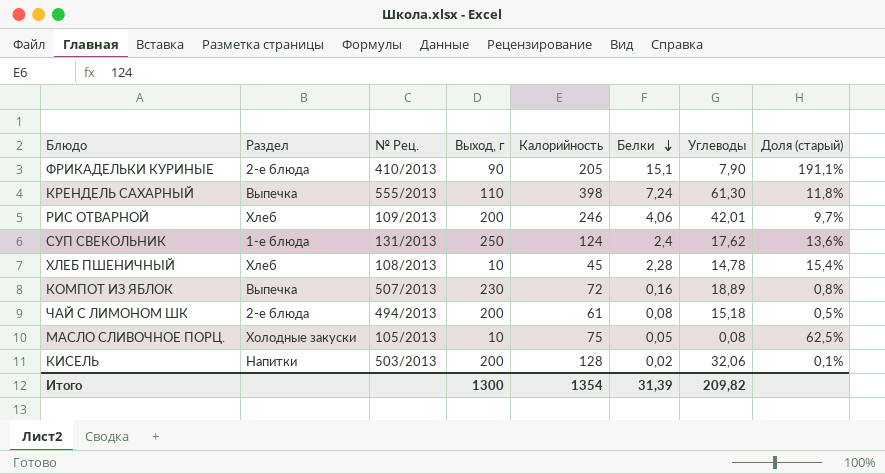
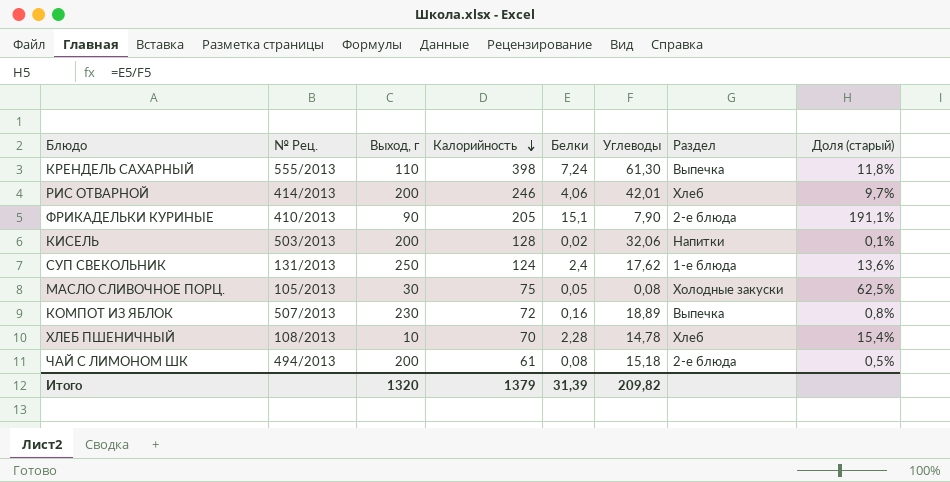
row order: Белки descending -> Калорийность descending
column Раздел | position: 2 -> 7
РИС ОТВАРНОЙ | № Рец.: 109/2013 -> 414/2013
МАСЛО СЛИВОЧНОЕ ПОРЦ. | Выход, г: 10 -> 30
ХЛЕБ ПШЕНИЧНЫЙ | Калорийность: 45 -> 70
Итого | Выход, г: 1300 -> 1320
Итого | Калорийность: 1354 -> 1379

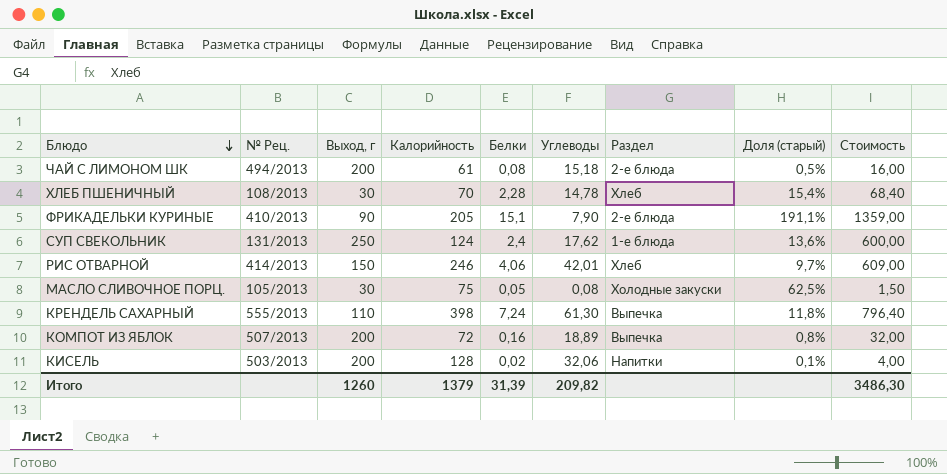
row order: Калорийность descending -> Блюдо descending
column Стоимость | formula: none -> [Выход, г] * [Белки]
ХЛЕБ ПШЕНИЧНЫЙ | Выход, г: 10 -> 30
РИС ОТВАРНОЙ | Выход, г: 200 -> 150
КОМПОТ ИЗ ЯБЛОК | Выход, г: 230 -> 200
Итого | Выход, г: 1320 -> 1260

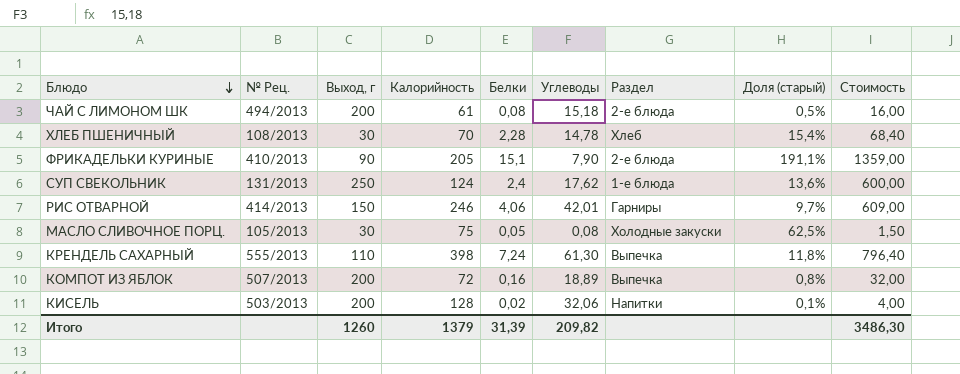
РИС ОТВАРНОЙ | Раздел: Хлеб -> Гарниры

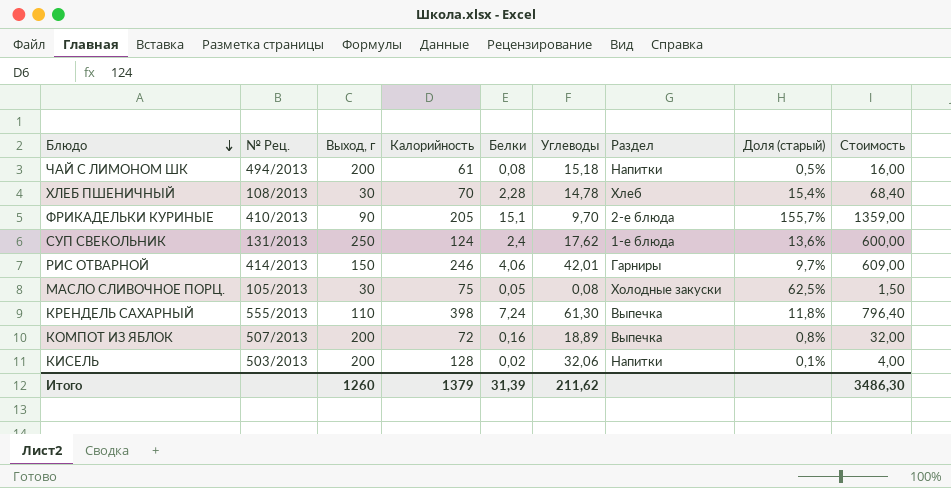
ЧАЙ С ЛИМОНОМ ШК | Раздел: 2-е блюда -> Напитки
ФРИКАДЕЛЬКИ КУРИНЫЕ | Углеводы: 7,90 -> 9,70
ФРИКАДЕЛЬКИ КУРИНЫЕ | Доля (старый): 191,1% -> 155,7%
Итого | Углеводы: 209,82 -> 211,62

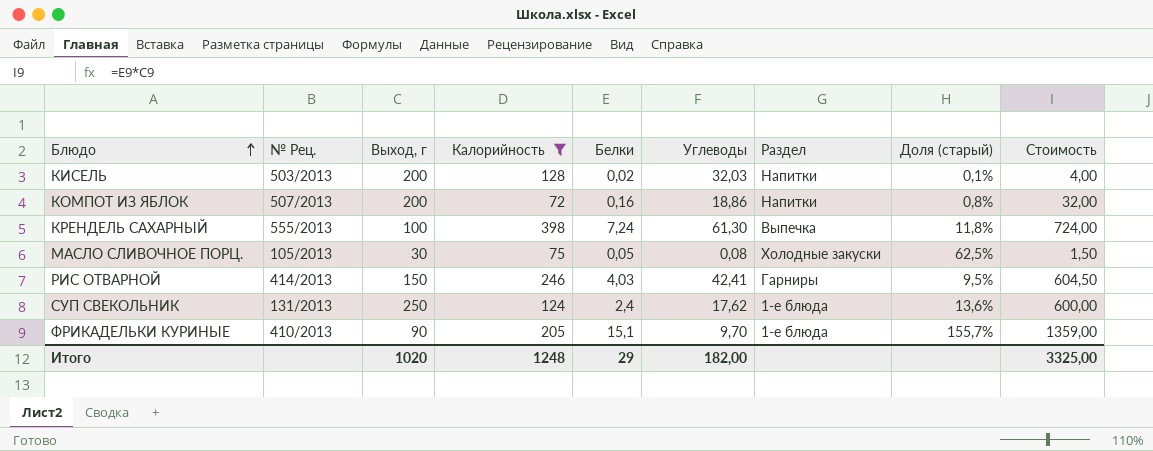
filter: none -> Калорийность >= 72
row order: Блюдо descending -> Блюдо ascending
КИСЕЛЬ | Углеводы: 32,06 -> 32,03
КОМПОТ ИЗ ЯБЛОК | Углеводы: 18,89 -> 18,86
КОМПОТ ИЗ ЯБЛОК | Раздел: Выпечка -> Напитки
КРЕНДЕЛЬ САХАРНЫЙ | Выход, г: 110 -> 100
КРЕНДЕЛЬ САХАРНЫЙ | Стоимость: 796,40 -> 724,00
РИС ОТВАРНОЙ | Белки: 4,06 -> 4,03
РИС ОТВАРНОЙ | Углеводы: 42,01 -> 42,41
РИС ОТВАРНОЙ | Доля (старый): 9,7% -> 9,5%
РИС ОТВАРНОЙ | Стоимость: 609,00 -> 604,50
ФРИКАДЕЛЬКИ КУРИНЫЕ | Раздел: 2-е блюда -> 1-е блюда
Итого | Выход, г: 1260 -> 1020
Итого | Калорийность: 1379 -> 1248
Итого | Белки: 31,39 -> 29
Итого | Углеводы: 211,62 -> 182,00
Итого | Стоимость: 3486,30 -> 3325,00

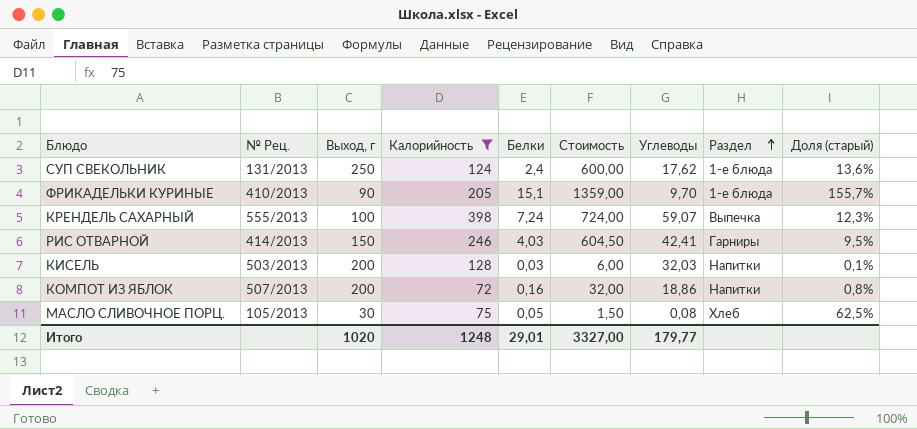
row order: Блюдо ascending -> Раздел ascending
column Стоимость | position: 9 -> 6
КРЕНДЕЛЬ САХАРНЫЙ | Углеводы: 61,30 -> 59,07
КРЕНДЕЛЬ САХАРНЫЙ | Доля (старый): 11,8% -> 12,3%
КИСЕЛЬ | Белки: 0,02 -> 0,03
КИСЕЛЬ | Стоимость: 4,00 -> 6,00
МАСЛО СЛИВОЧНОЕ ПОРЦ. | Раздел: Холодные закуски -> Хлеб
Итого | Белки: 29 -> 29,01
Итого | Стоимость: 3325,00 -> 3327,00
Итого | Углеводы: 182,00 -> 179,77

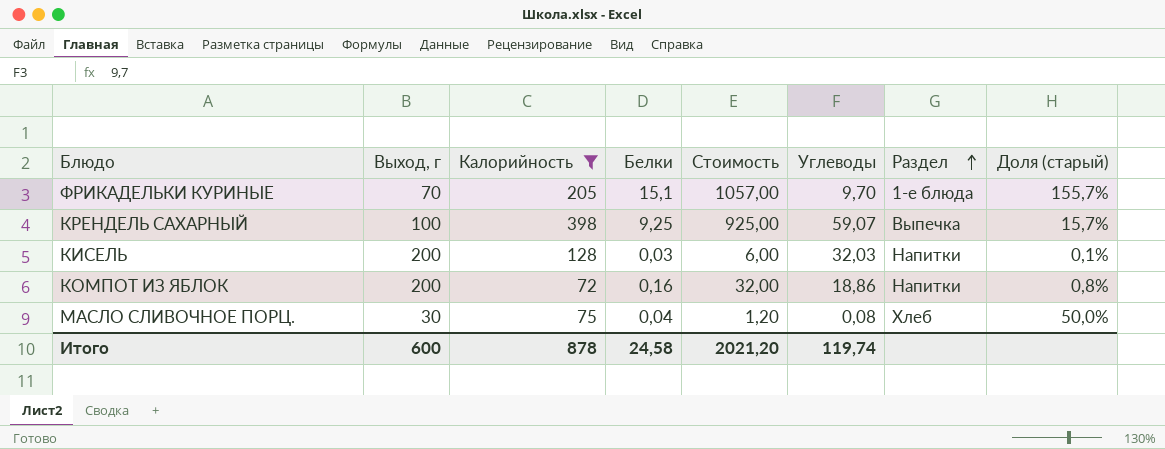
column № Рец. | position: 2 -> none
row СУП СВЕКОЛЬНИК: 131/2013 | 250 | 124 | 2,4 | 600,00 | 17,62 | 1-е блюда | 13,6% -> none
row РИС ОТВАРНОЙ: 414/2013 | 150 | 246 | 4,03 | 604,50 | 42,41 | Гарниры | 9,5% -> none
ФРИКАДЕЛЬКИ КУРИНЫЕ | Выход, г: 90 -> 70
ФРИКАДЕЛЬКИ КУРИНЫЕ | Стоимость: 1359,00 -> 1057,00
КРЕНДЕЛЬ САХАРНЫЙ | Белки: 7,24 -> 9,25
КРЕНДЕЛЬ САХАРНЫЙ | Стоимость: 724,00 -> 925,00
КРЕНДЕЛЬ САХАРНЫЙ | Доля (старый): 12,3% -> 15,7%
МАСЛО СЛИВОЧНОЕ ПОРЦ. | Белки: 0,05 -> 0,04
МАСЛО СЛИВОЧНОЕ ПОРЦ. | Стоимость: 1,50 -> 1,20
МАСЛО СЛИВОЧНОЕ ПОРЦ. | Доля (старый): 62,5% -> 50,0%
Итого | Выход, г: 1020 -> 600
Итого | Калорийность: 1248 -> 878
Итого | Белки: 29,01 -> 24,58
Итого | Стоимость: 3327,00 -> 2021,20
Итого | Углеводы: 179,77 -> 119,74

